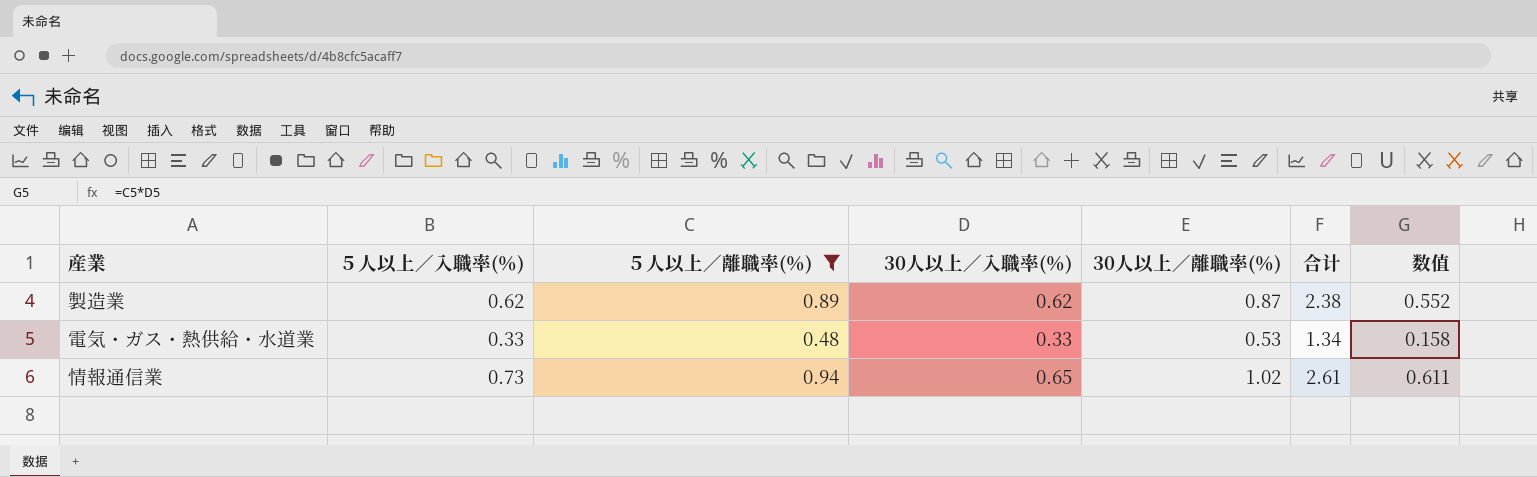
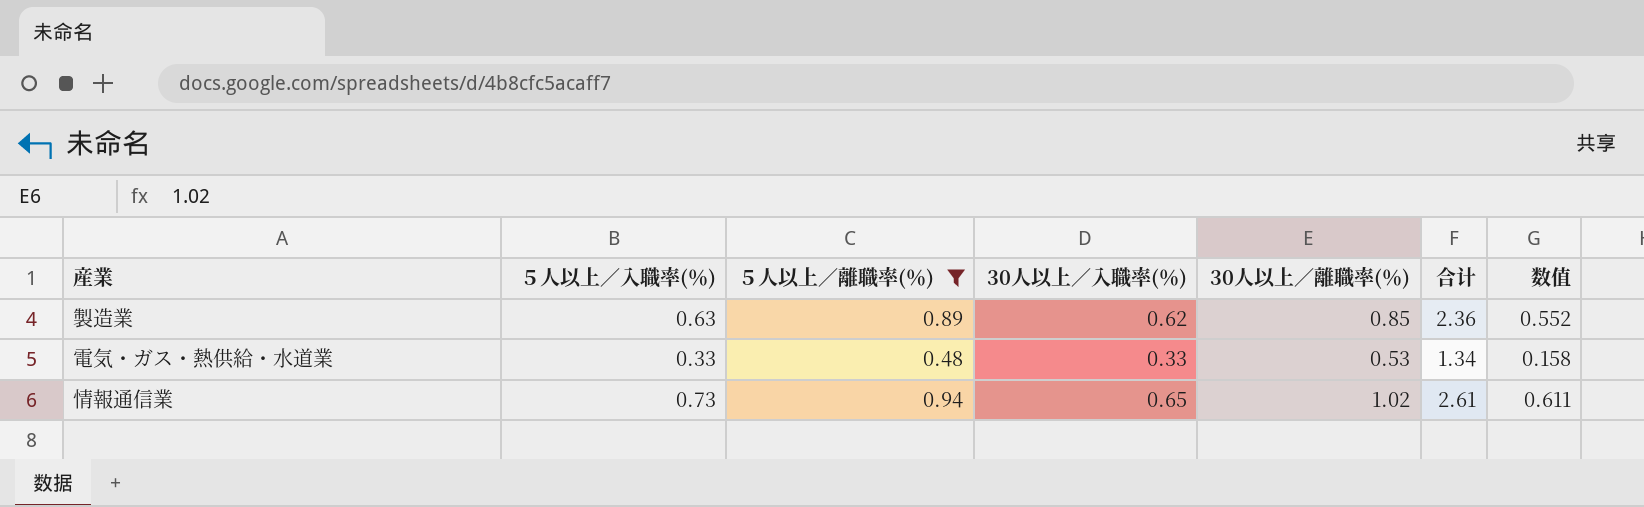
製造業 | ５人以上／入職率(％): 0.62 -> 0.63
製造業 | 30人以上／離職率(％): 0.87 -> 0.85
製造業 | 合计: 2.38 -> 2.36

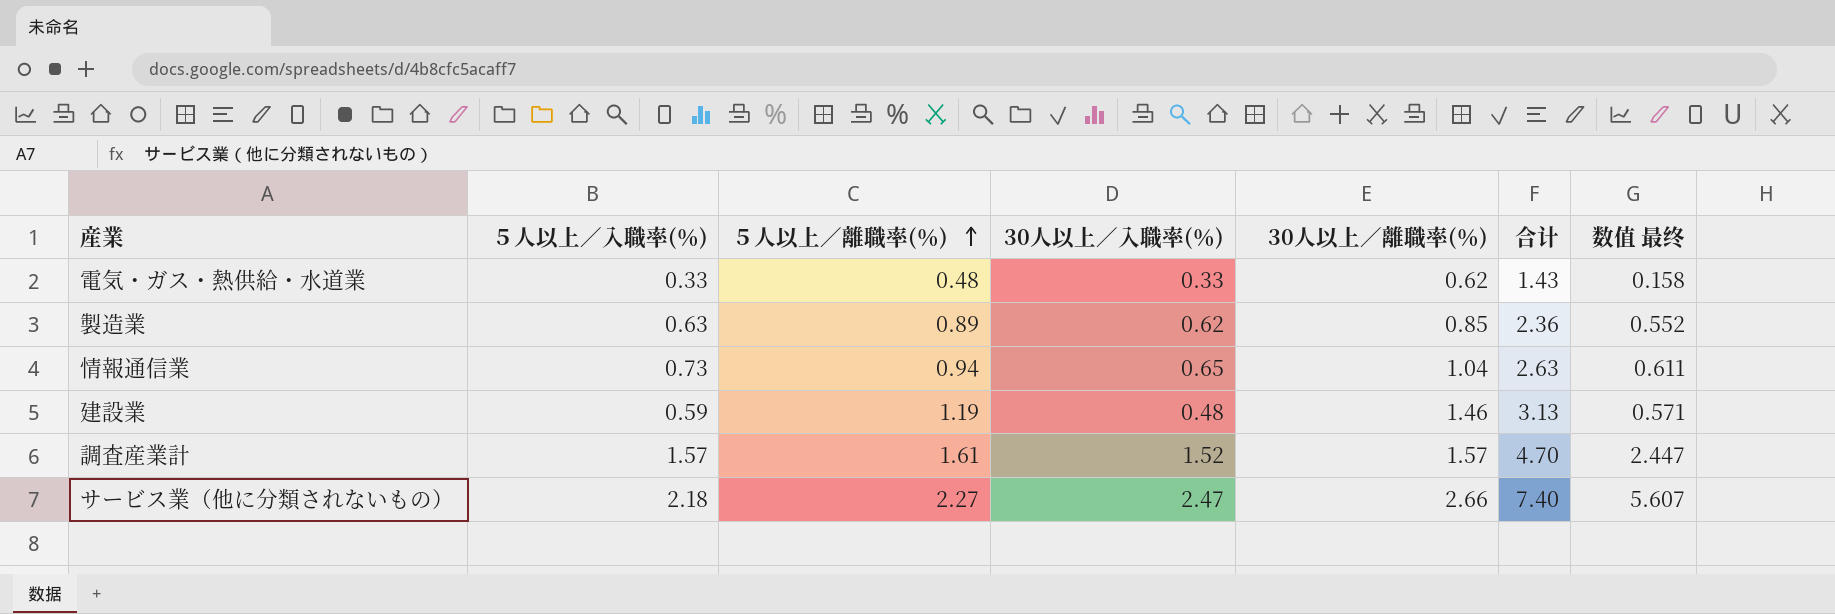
filter: ５人以上／離職率(％) <= 0.94 -> none
row order: none -> ５人以上／離職率(％) ascending
column name: 数值 -> 数值 最终
電気・ガス・熱供給・水道業 | 30人以上／離職率(％): 0.53 -> 0.62
電気・ガス・熱供給・水道業 | 合计: 1.34 -> 1.43
情報通信業 | 30人以上／離職率(％): 1.02 -> 1.04
情報通信業 | 合计: 2.61 -> 2.63

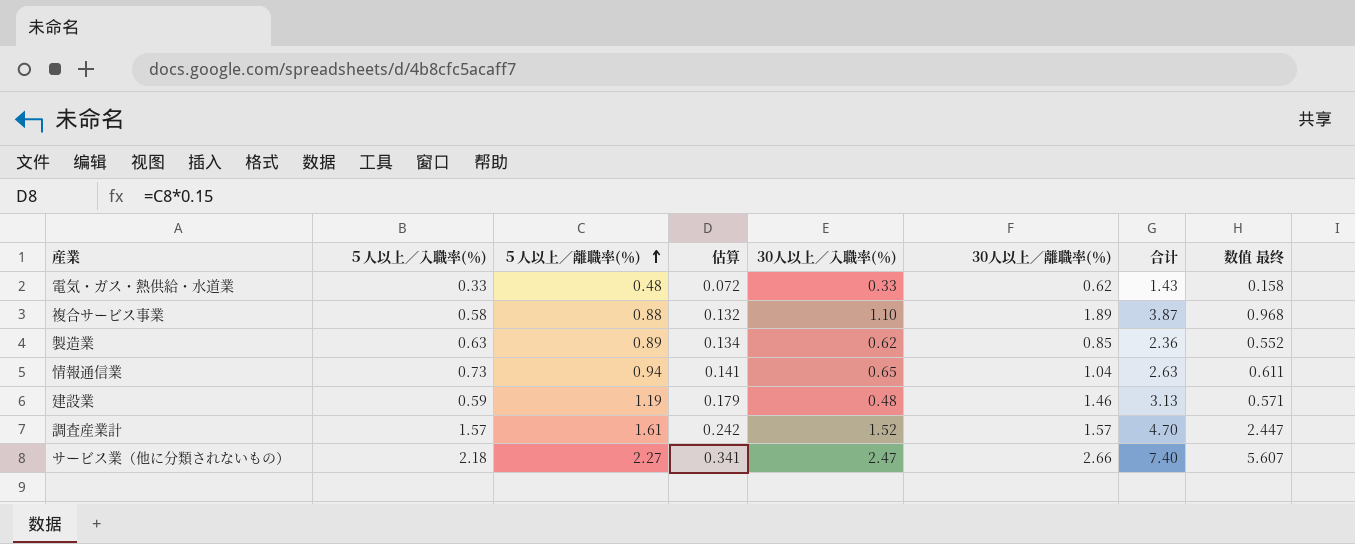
column 估算 | formula: none -> [５人以上／離職率(％)] * 0.15
row 複合サービス事業: none -> 0.58 | 0.88 | 0.132 | 1.10 | 1.89 | 3.87 | 0.968

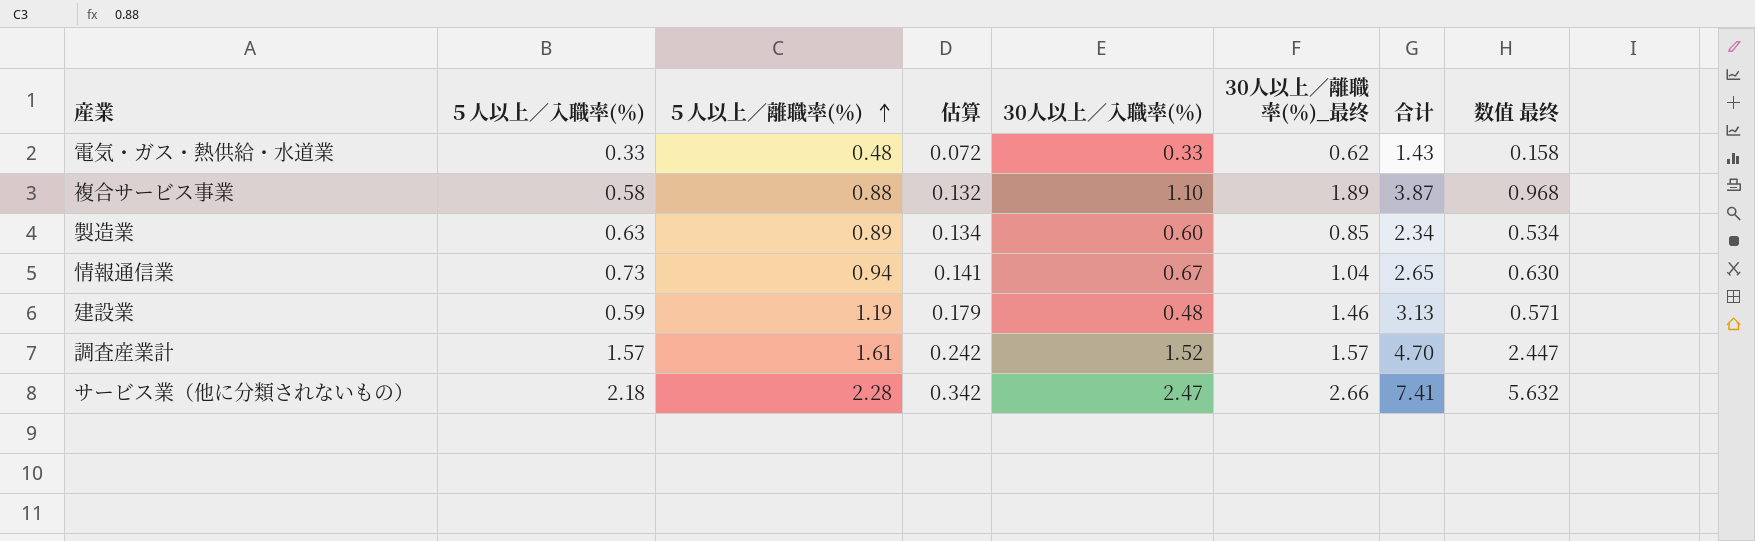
column name: 30人以上／離職率(％) -> 30人以上／離職率(％)_最终
製造業 | 30人以上／入職率(％): 0.62 -> 0.60
製造業 | 合计: 2.36 -> 2.34
製造業 | 数值 最终: 0.552 -> 0.534
情報通信業 | 30人以上／入職率(％): 0.65 -> 0.67
情報通信業 | 合计: 2.63 -> 2.65
情報通信業 | 数值 最终: 0.611 -> 0.630
サービス業（他に分類されないもの） | ５人以上／離職率(％): 2.27 -> 2.28
サービス業（他に分類されないもの） | 估算: 0.341 -> 0.342
サービス業（他に分類されないもの） | 合计: 7.40 -> 7.41
サービス業（他に分類されないもの） | 数值 最终: 5.607 -> 5.632

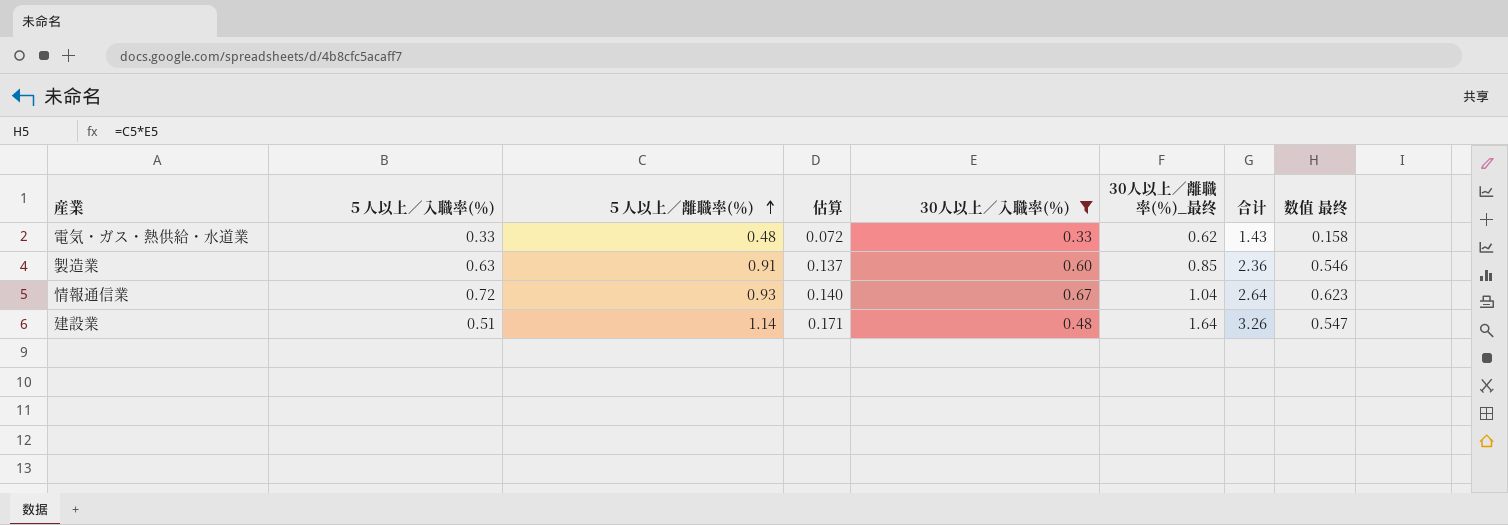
filter: none -> 30人以上／入職率(％) <= 0.67
製造業 | ５人以上／離職率(％): 0.89 -> 0.91
製造業 | 估算: 0.134 -> 0.137
製造業 | 合计: 2.34 -> 2.36
製造業 | 数值 最终: 0.534 -> 0.546
情報通信業 | ５人以上／入職率(％): 0.73 -> 0.72
情報通信業 | ５人以上／離職率(％): 0.94 -> 0.93
情報通信業 | 估算: 0.141 -> 0.140
情報通信業 | 合计: 2.65 -> 2.64
情報通信業 | 数值 最终: 0.630 -> 0.623
建設業 | ５人以上／入職率(％): 0.59 -> 0.51
建設業 | ５人以上／離職率(％): 1.19 -> 1.14
建設業 | 估算: 0.179 -> 0.171
建設業 | 30人以上／離職率(％)_最终: 1.46 -> 1.64
建設業 | 合计: 3.13 -> 3.26
建設業 | 数值 最终: 0.571 -> 0.547

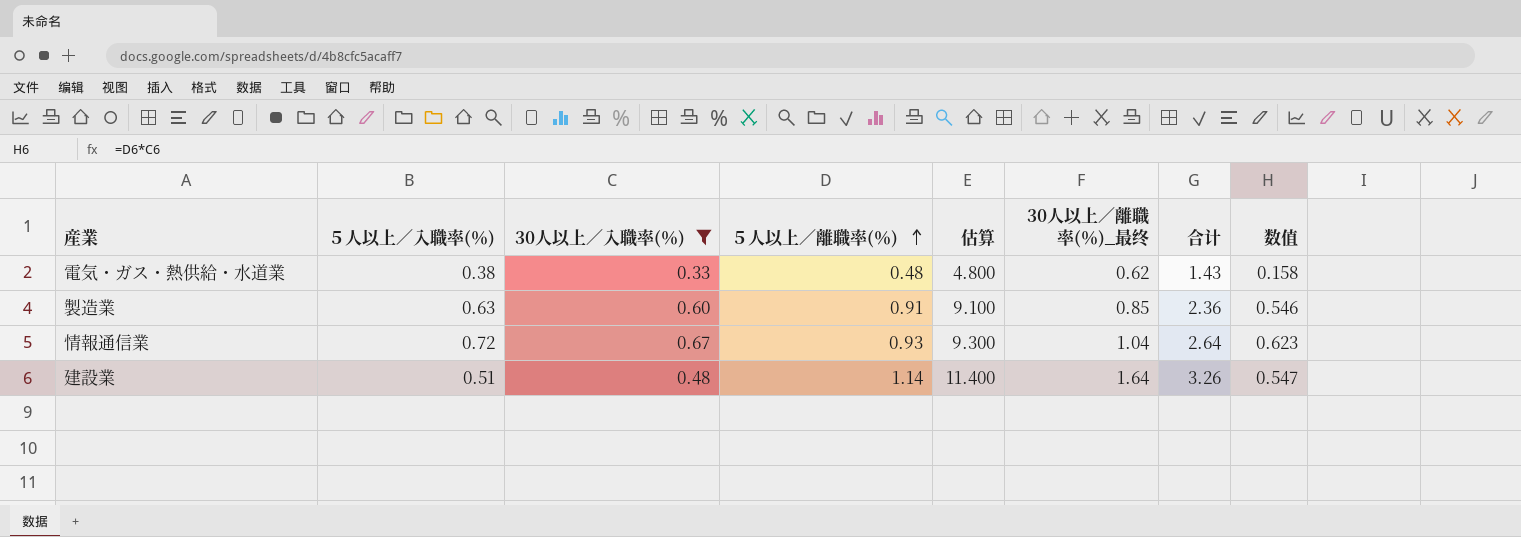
column 30人以上／入職率(％) | position: 5 -> 3
column 估算 | formula: [５人以上／離職率(％)] * 0.15 -> [５人以上／離職率(％)] * 10
column name: 数值 最终 -> 数值
電気・ガス・熱供給・水道業 | ５人以上／入職率(％): 0.33 -> 0.38

